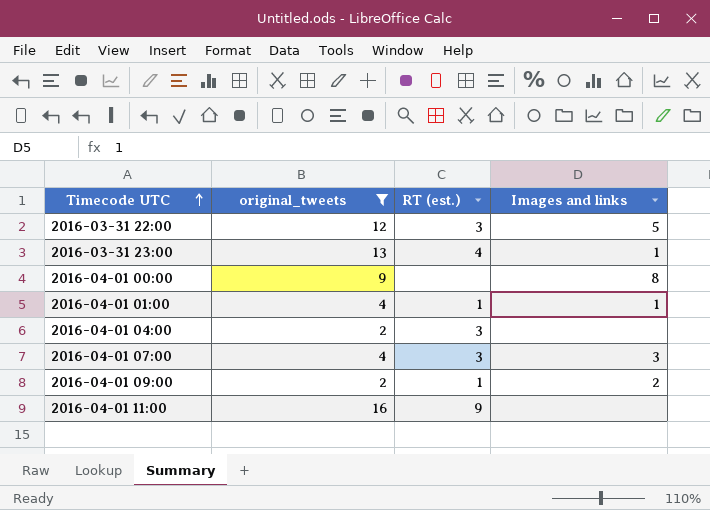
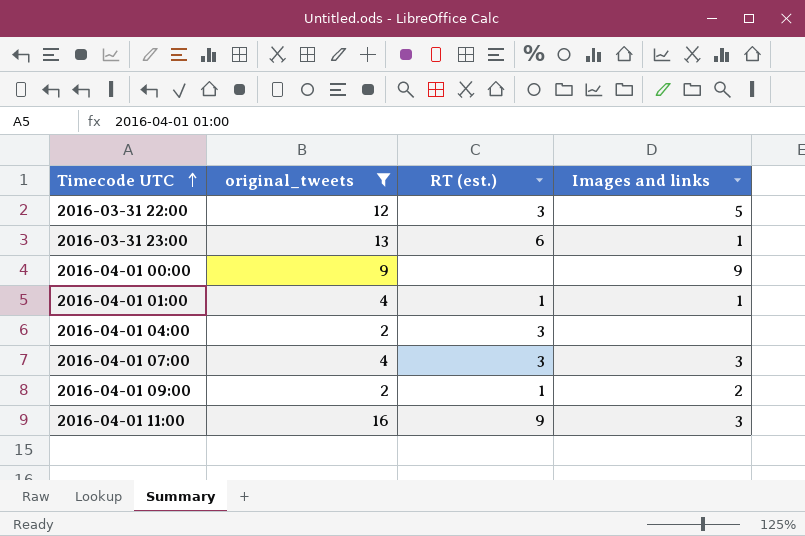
2016-03-31 23:00 | RT (est.): 4 -> 6
2016-04-01 00:00 | Images and links: 8 -> 9
2016-04-01 11:00 | Images and links: none -> 3

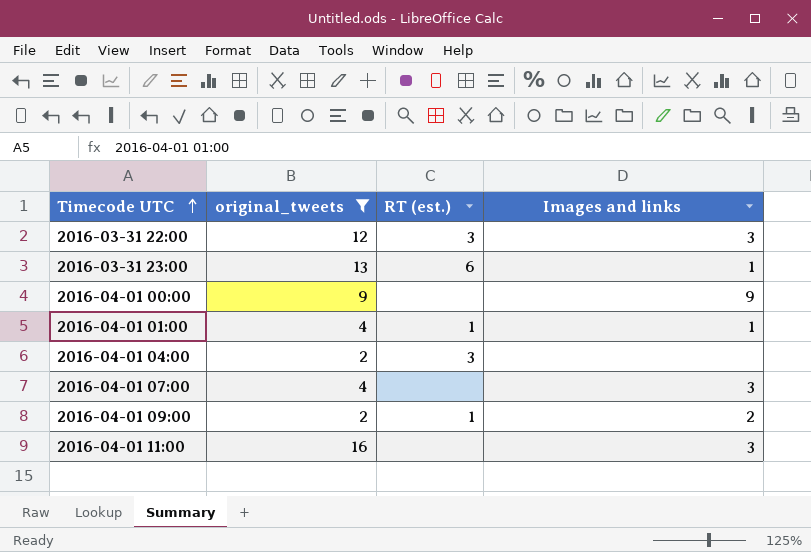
2016-03-31 22:00 | Images and links: 5 -> 3
2016-04-01 07:00 | RT (est.): 3 -> none
2016-04-01 11:00 | RT (est.): 9 -> none

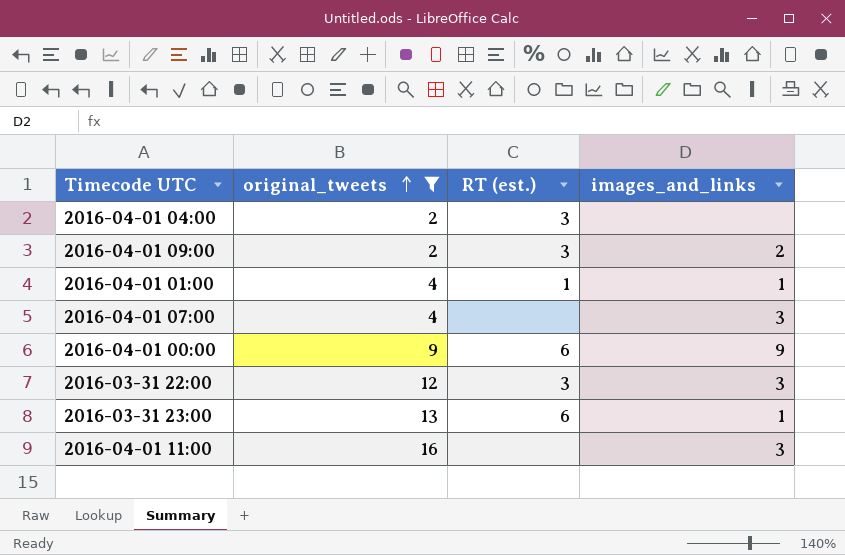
row order: Timecode UTC ascending -> original_tweets ascending
column name: Images and links -> images_and_links
2016-04-01 09:00 | RT (est.): 1 -> 3
2016-04-01 00:00 | RT (est.): none -> 6

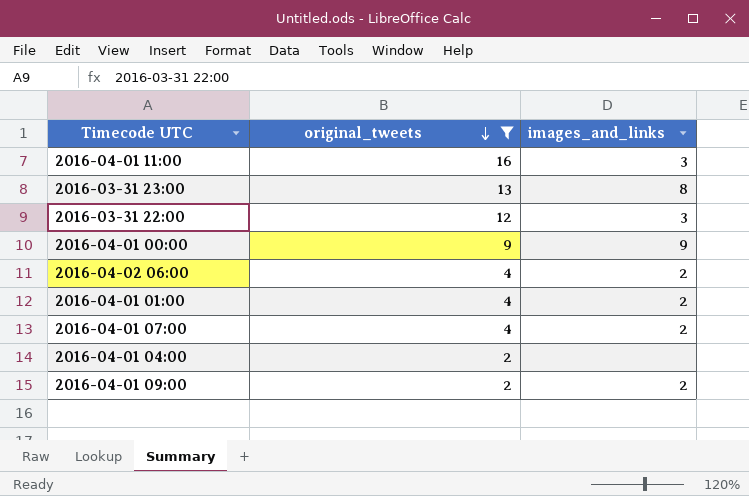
row order: original_tweets ascending -> original_tweets descending
column RT (est.) | position: 3 -> none
2016-03-31 23:00 | images_and_links: 1 -> 8
row 2016-04-02 06:00: none -> 4 | 2
2016-04-01 01:00 | images_and_links: 1 -> 2
2016-04-01 07:00 | images_and_links: 3 -> 2

